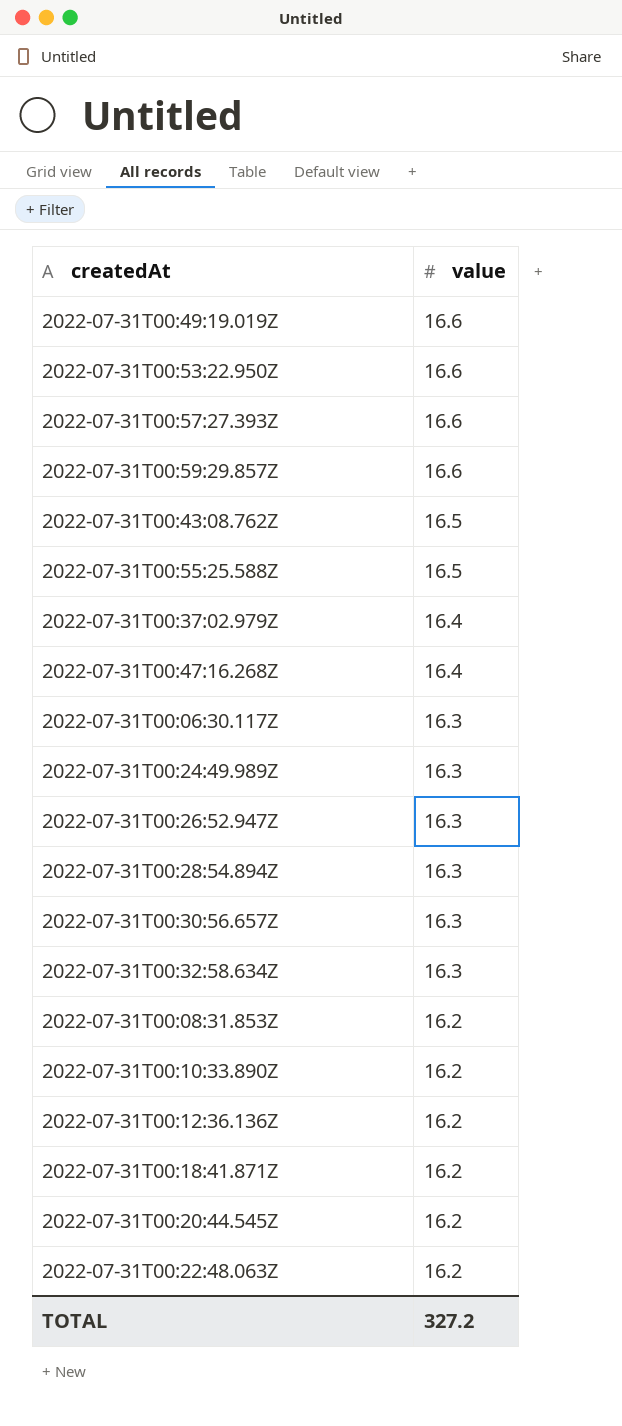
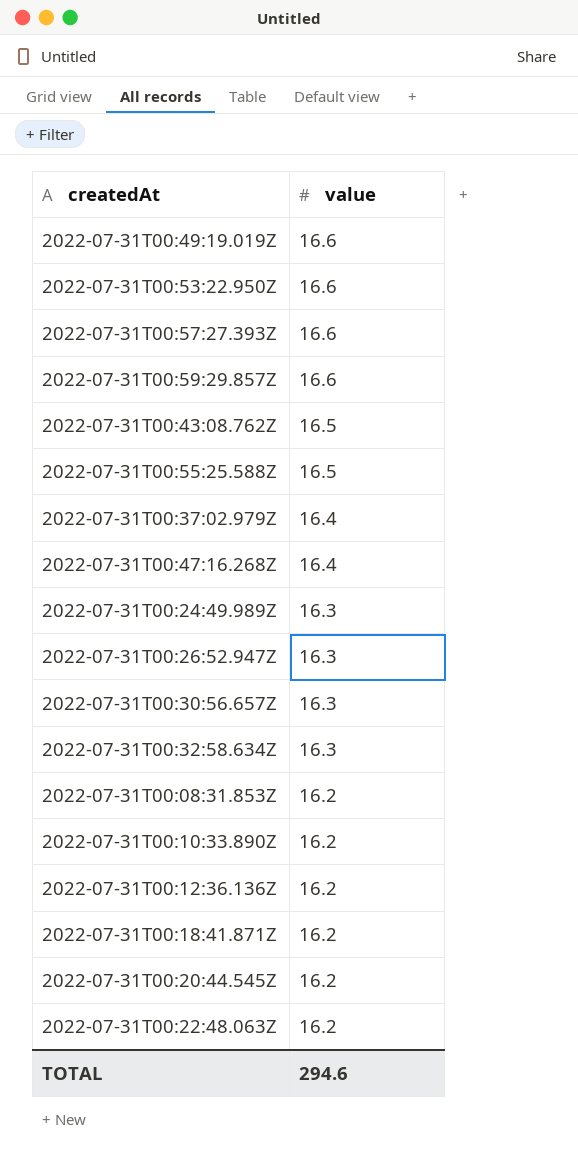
row 2022-07-31T00:06:30.117Z: 16.3 -> none
row 2022-07-31T00:28:54.894Z: 16.3 -> none
TOTAL | value: 327.2 -> 294.6

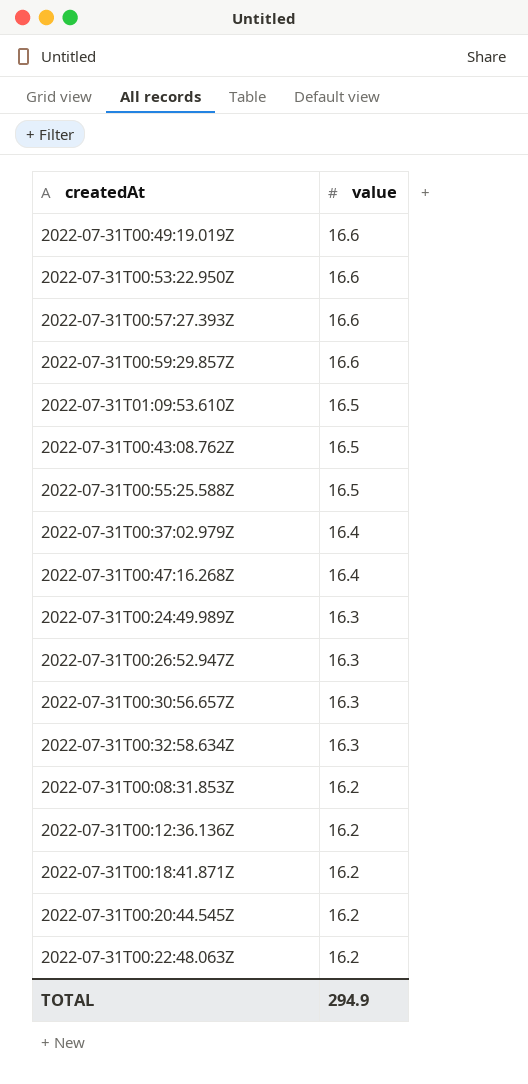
row 2022-07-31T00:10:33.890Z: 16.2 -> none
row 2022-07-31T01:09:53.610Z: none -> 16.5
TOTAL | value: 294.6 -> 294.9

